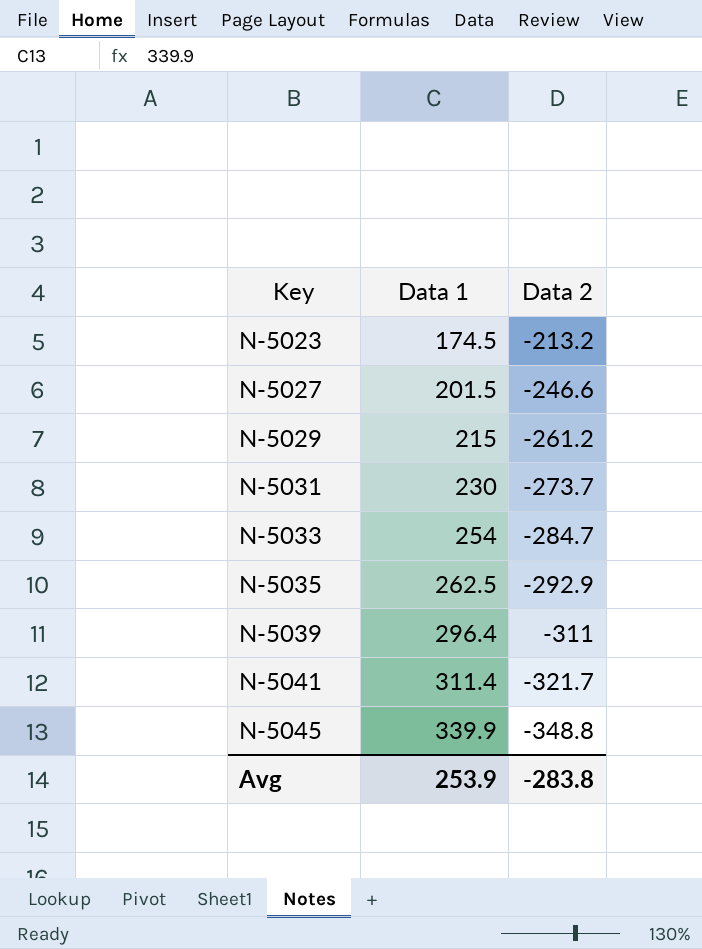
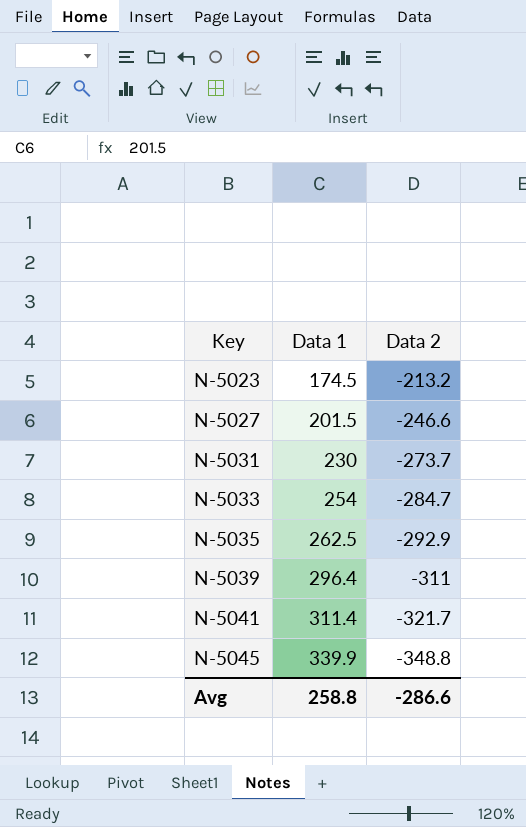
row N-5029: 215 | -261.2 -> none
Avg | Data 1: 253.9 -> 258.8
Avg | Data 2: -283.8 -> -286.6

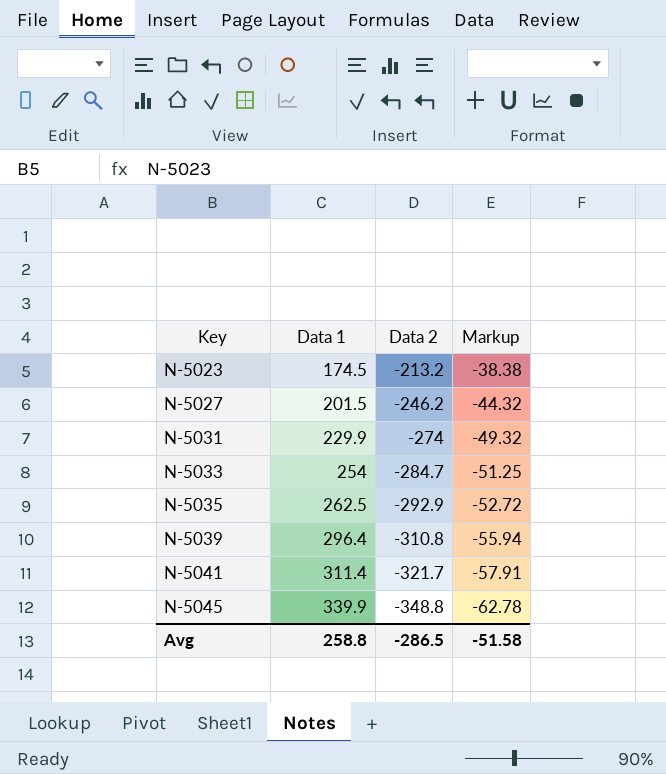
column Markup | formula: none -> [Data 2] * 0.18
N-5027 | Data 2: -246.6 -> -246.2
N-5031 | Data 1: 230 -> 229.9
N-5031 | Data 2: -273.7 -> -274
N-5039 | Data 2: -311 -> -310.8
Avg | Data 2: -286.6 -> -286.5

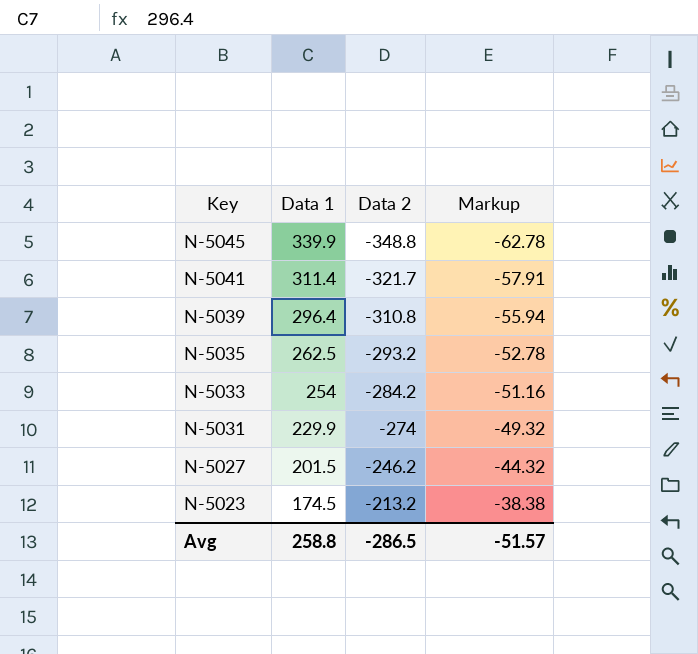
row order: Key ascending -> Key descending
N-5035 | Data 2: -292.9 -> -293.2
N-5035 | Markup: -52.72 -> -52.78
N-5033 | Data 2: -284.7 -> -284.2
N-5033 | Markup: -51.25 -> -51.16
Avg | Markup: -51.58 -> -51.57

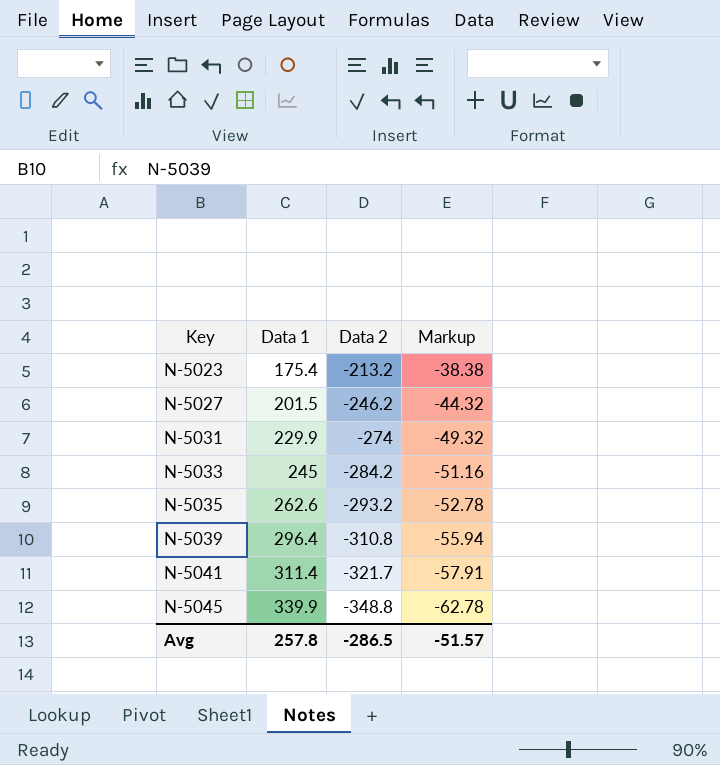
row order: Key descending -> Key ascending
N-5023 | Data 1: 174.5 -> 175.4
N-5033 | Data 1: 254 -> 245
N-5035 | Data 1: 262.5 -> 262.6
Avg | Data 1: 258.8 -> 257.8

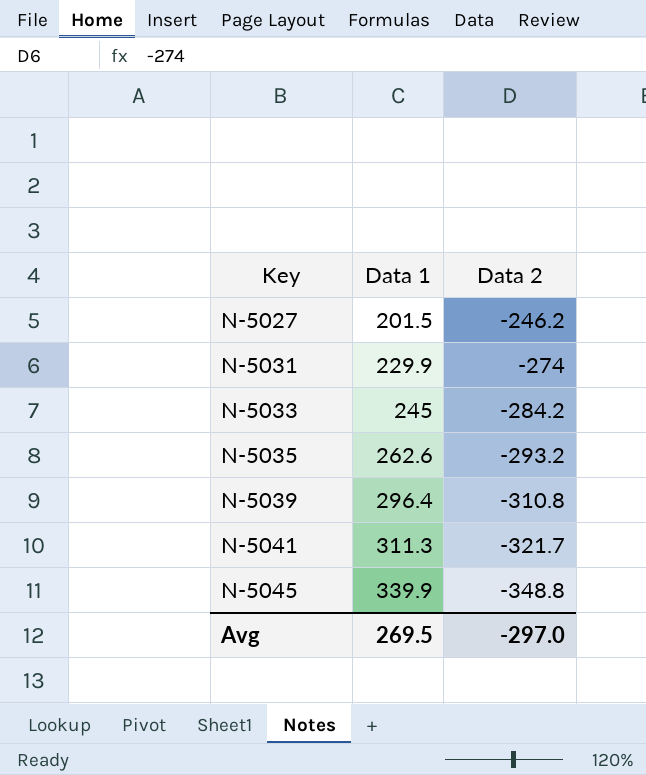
column Markup | formula: [Data 2] * 0.18 -> none
row N-5023: 175.4 | -213.2 | -38.38 -> none
N-5041 | Data 1: 311.4 -> 311.3
Avg | Data 1: 257.8 -> 269.5
Avg | Data 2: -286.5 -> -297.0

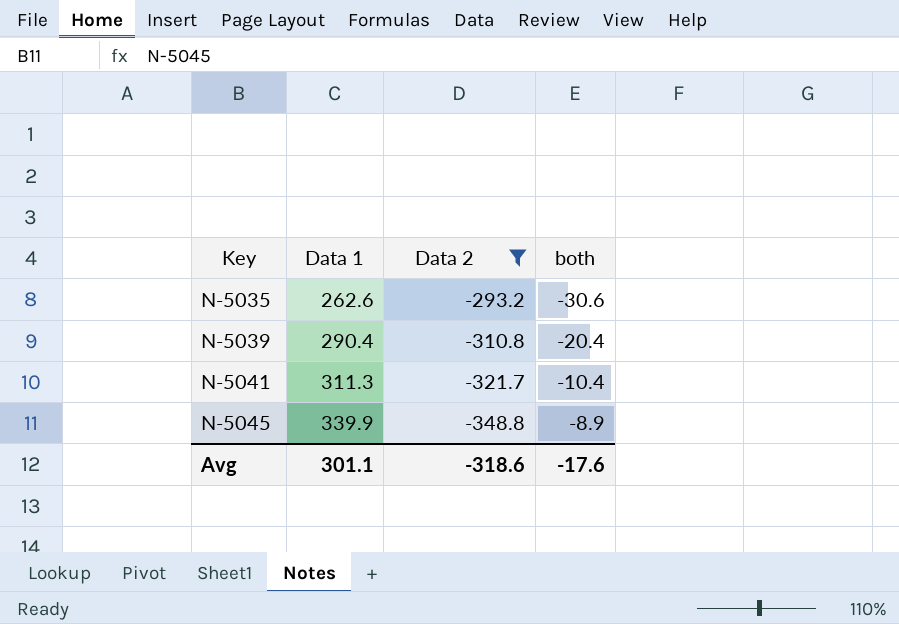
filter: none -> Data 2 <= -293.2
column both | formula: none -> [Data 1] + [Data 2]
N-5039 | Data 1: 296.4 -> 290.4
Avg | Data 1: 269.5 -> 301.1
Avg | Data 2: -297.0 -> -318.6

